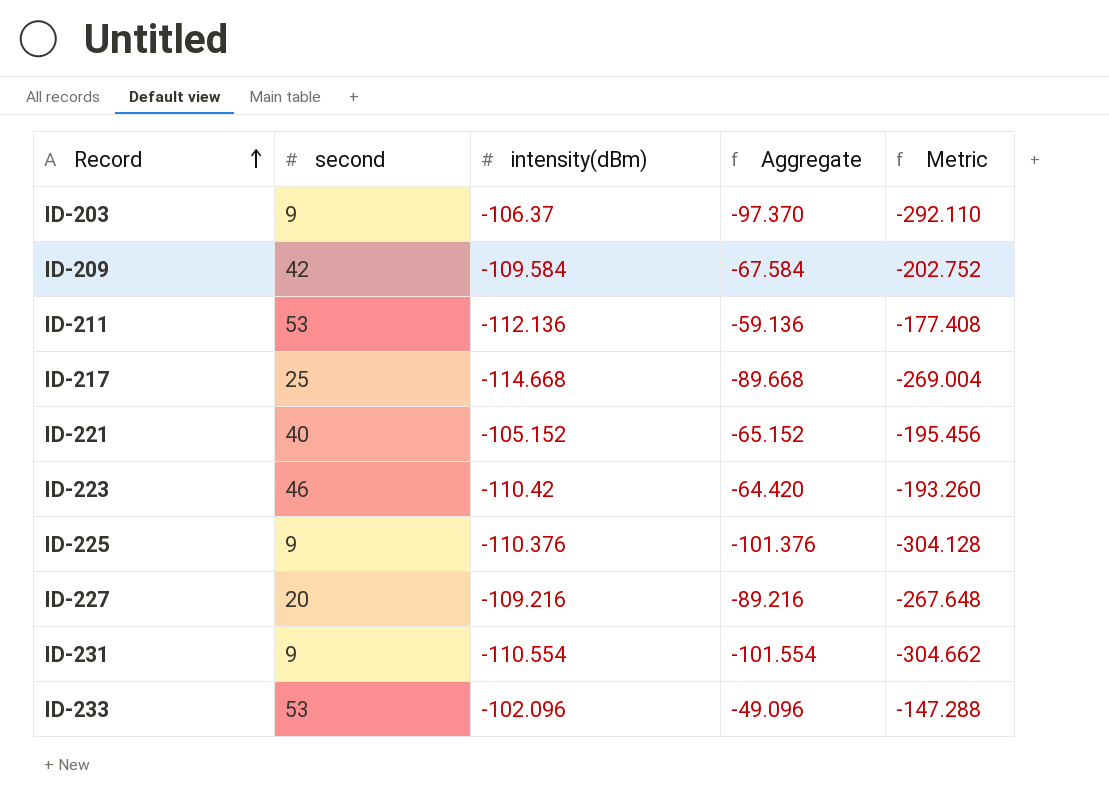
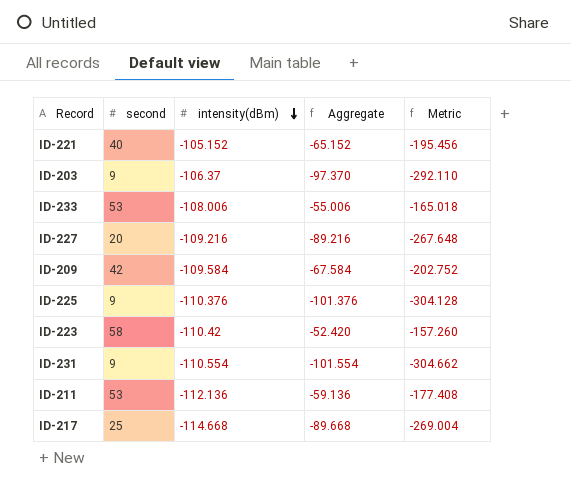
row order: Record ascending -> intensity(dBm) descending
ID-233 | intensity(dBm): -102.096 -> -108.006
ID-233 | Aggregate: -49.096 -> -55.006
ID-233 | Metric: -147.288 -> -165.018
ID-223 | second: 46 -> 58
ID-223 | Aggregate: -64.420 -> -52.420
ID-223 | Metric: -193.260 -> -157.260

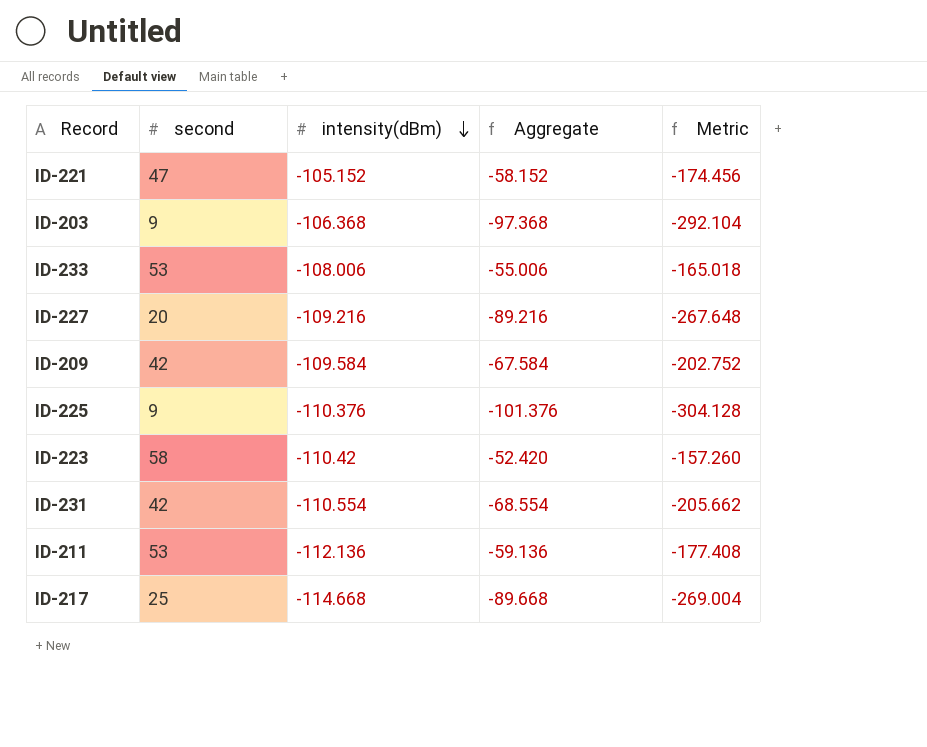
ID-221 | second: 40 -> 47
ID-221 | Aggregate: -65.152 -> -58.152
ID-221 | Metric: -195.456 -> -174.456
ID-203 | intensity(dBm): -106.37 -> -106.368
ID-203 | Aggregate: -97.370 -> -97.368
ID-203 | Metric: -292.110 -> -292.104
ID-231 | second: 9 -> 42
ID-231 | Aggregate: -101.554 -> -68.554
ID-231 | Metric: -304.662 -> -205.662

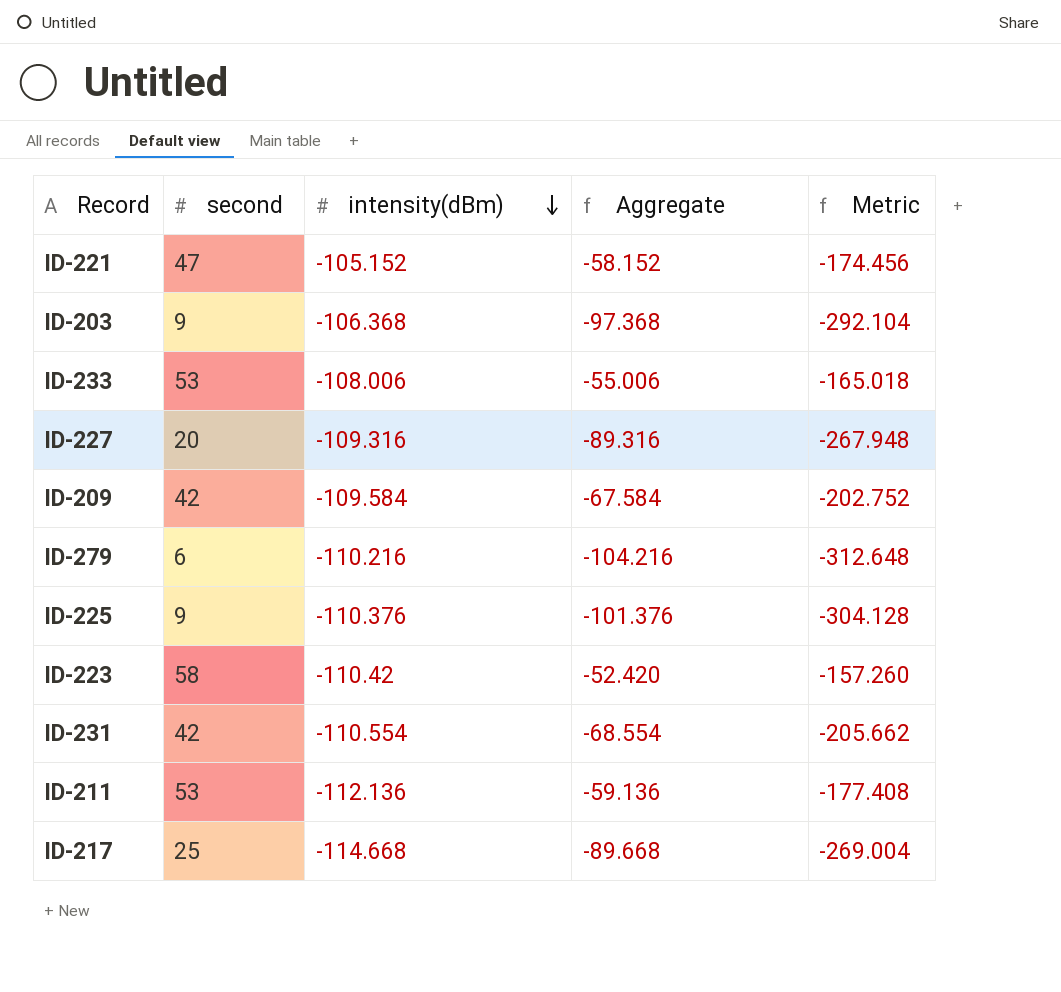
ID-227 | intensity(dBm): -109.216 -> -109.316
ID-227 | Aggregate: -89.216 -> -89.316
ID-227 | Metric: -267.648 -> -267.948
row ID-279: none -> 6 | -110.216 | -104.216 | -312.648

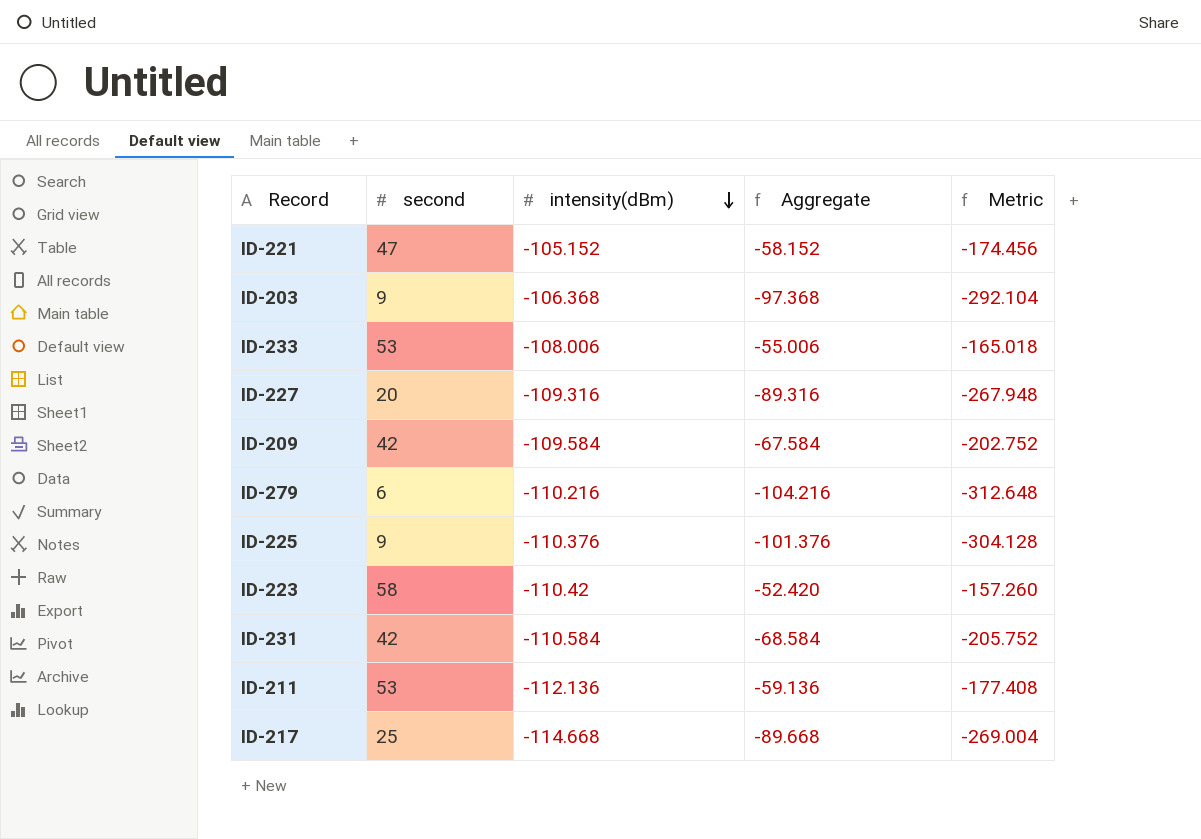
ID-231 | intensity(dBm): -110.554 -> -110.584
ID-231 | Aggregate: -68.554 -> -68.584
ID-231 | Metric: -205.662 -> -205.752

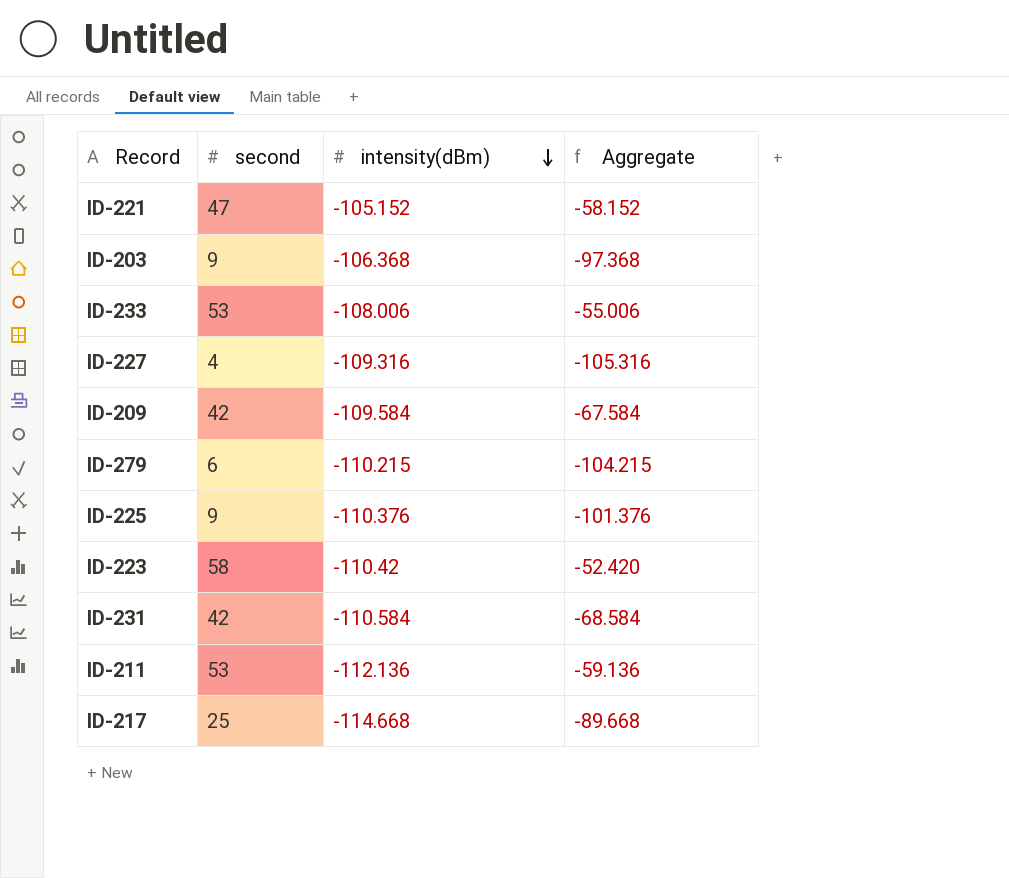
column Metric | formula: [Aggregate] * 3 -> none
ID-227 | second: 20 -> 4
ID-227 | Aggregate: -89.316 -> -105.316
ID-279 | intensity(dBm): -110.216 -> -110.215
ID-279 | Aggregate: -104.216 -> -104.215

